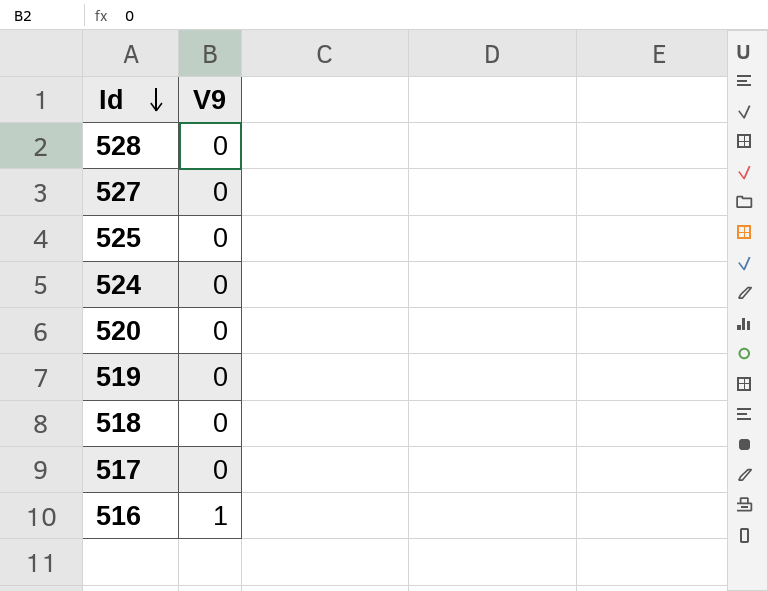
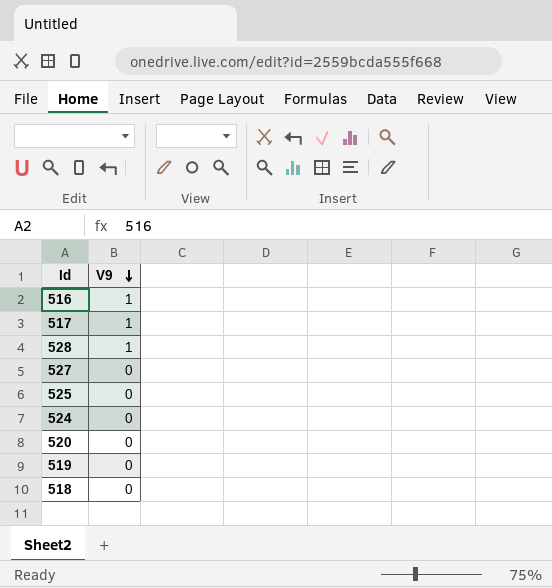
row order: Id descending -> V9 descending
517 | V9: 0 -> 1
528 | V9: 0 -> 1

